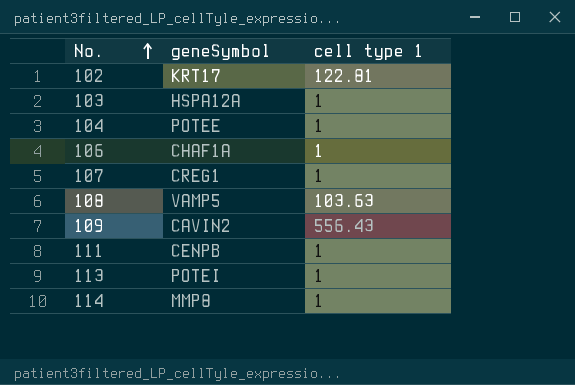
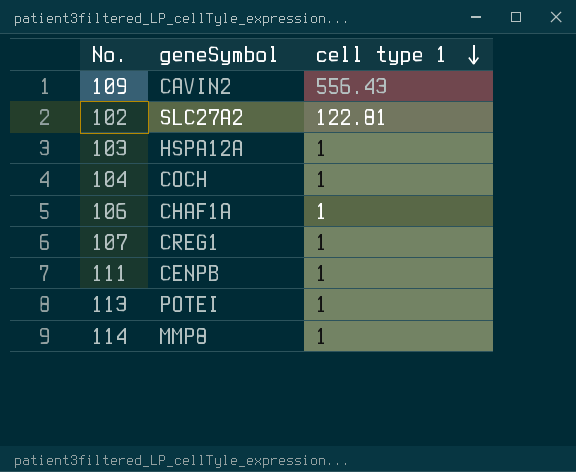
row order: No. ascending -> cell type 1 descending
row 108: VAMP5 | 103.63 -> none
102 | geneSymbol: KRT17 -> SLC27A2
104 | geneSymbol: POTEE -> COCH

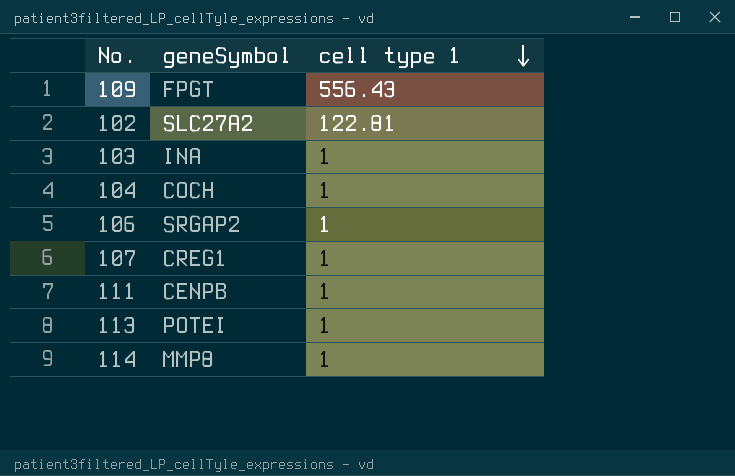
109 | geneSymbol: CAVIN2 -> FPGT
103 | geneSymbol: HSPA12A -> INA
106 | geneSymbol: CHAF1A -> SRGAP2

